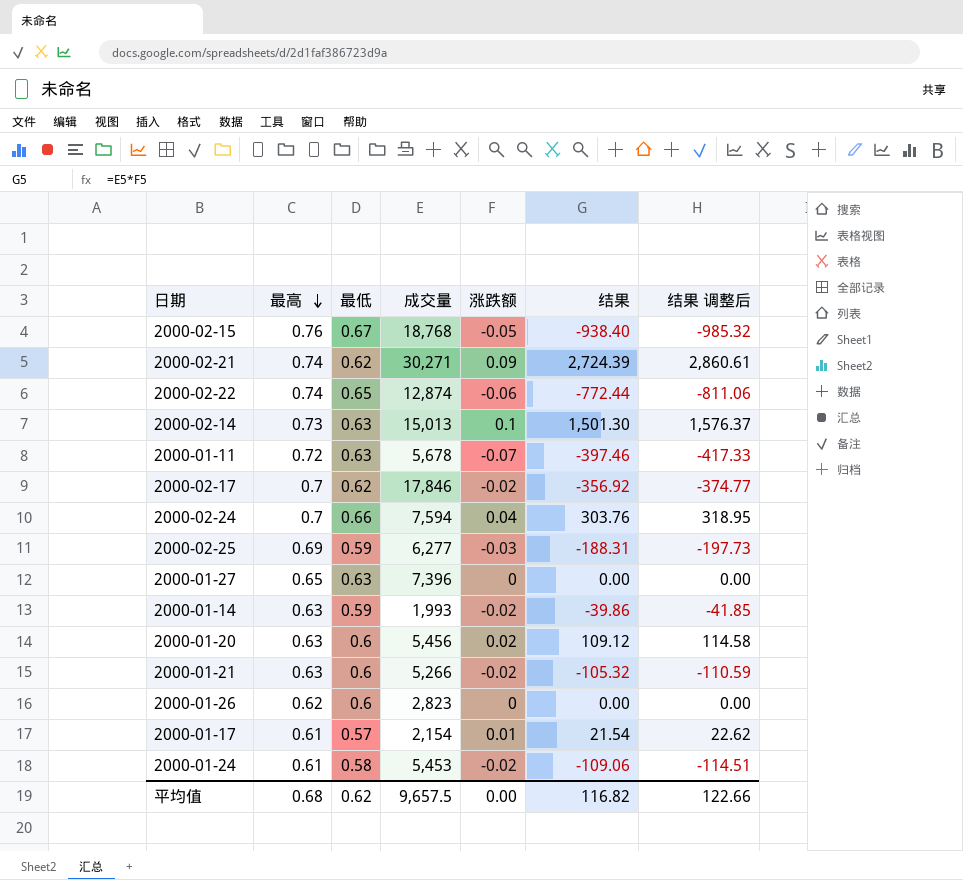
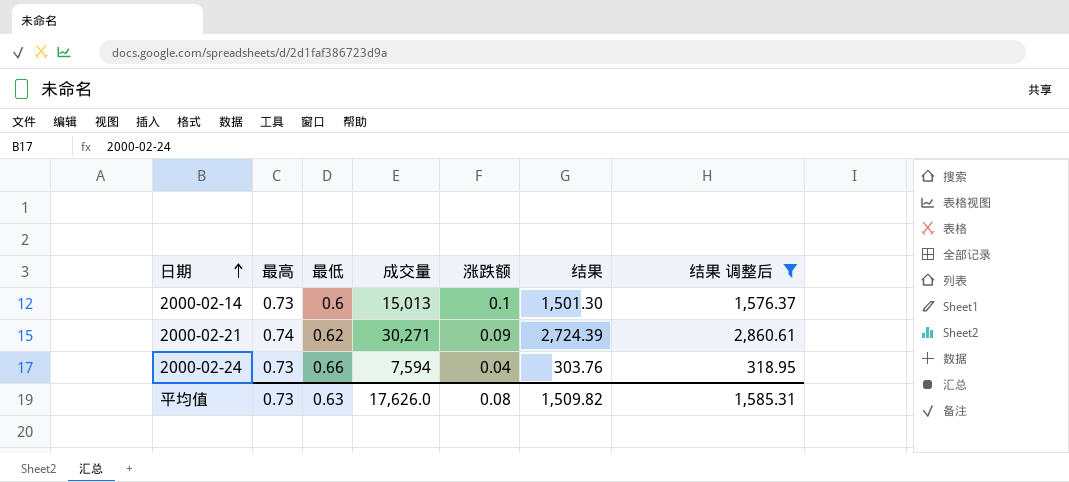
filter: none -> 结果 调整后 >= 318.95
row order: 最高 descending -> 日期 ascending
2000-02-14 | 最低: 0.63 -> 0.6
2000-02-24 | 最高: 0.7 -> 0.73
平均值 | 最高: 0.68 -> 0.73
平均值 | 最低: 0.62 -> 0.63
平均值 | 成交量: 9,657.5 -> 17,626.0
平均值 | 涨跌额: 0.00 -> 0.08
平均值 | 结果: 116.82 -> 1,509.82
平均值 | 结果 调整后: 122.66 -> 1,585.31

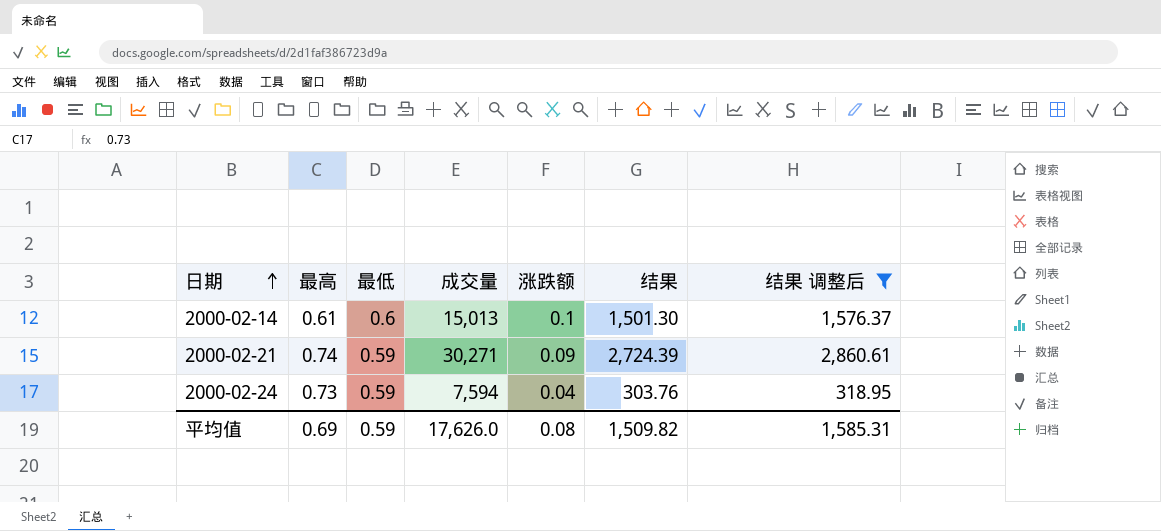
2000-02-14 | 最高: 0.73 -> 0.61
2000-02-21 | 最低: 0.62 -> 0.59
2000-02-24 | 最低: 0.66 -> 0.59
平均值 | 最高: 0.73 -> 0.69
平均值 | 最低: 0.63 -> 0.59

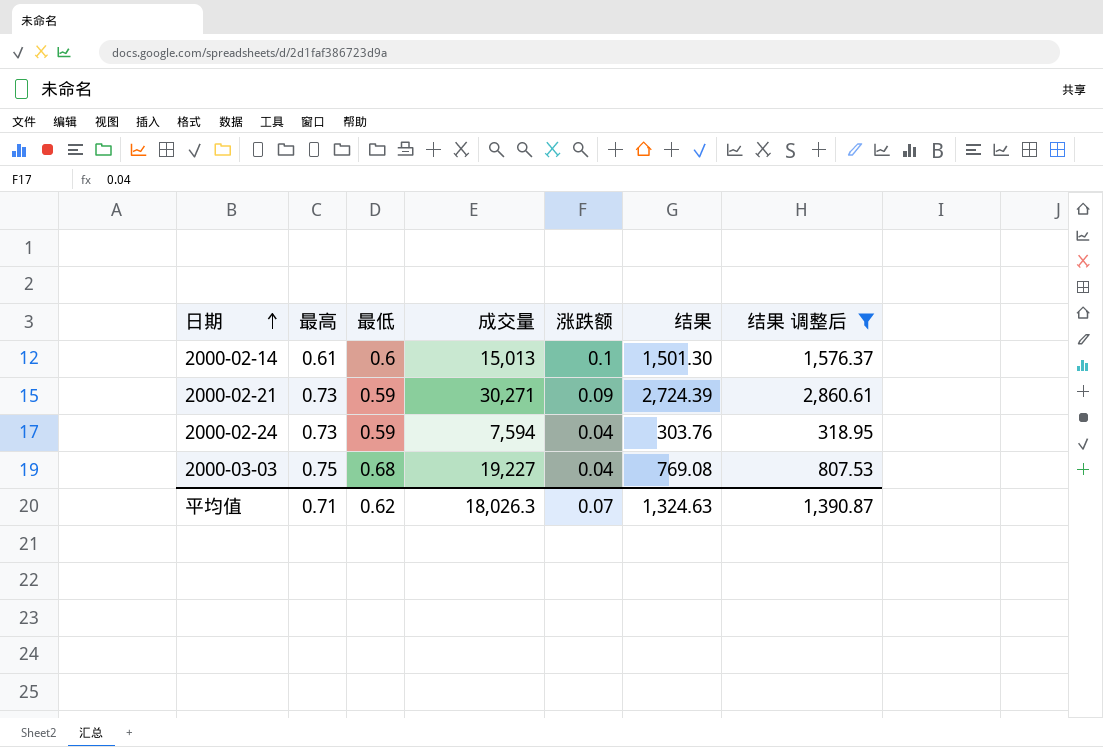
2000-02-21 | 最高: 0.74 -> 0.73
row 2000-03-03: none -> 0.75 | 0.68 | 19,227 | 0.04 | 769.08 | 807.53
平均值 | 最高: 0.69 -> 0.71
平均值 | 最低: 0.59 -> 0.62
平均值 | 成交量: 17,626.0 -> 18,026.3
平均值 | 涨跌额: 0.08 -> 0.07
平均值 | 结果: 1,509.82 -> 1,324.63
平均值 | 结果 调整后: 1,585.31 -> 1,390.87

